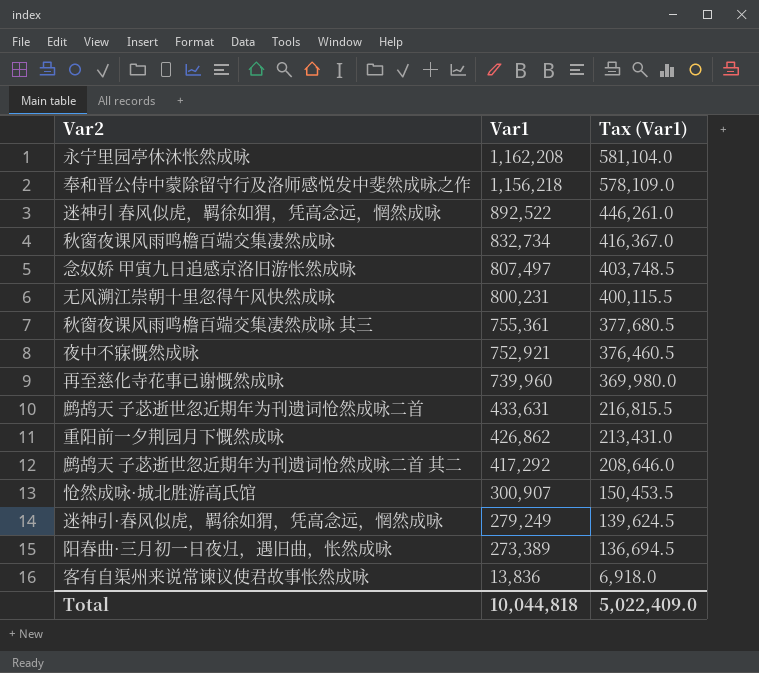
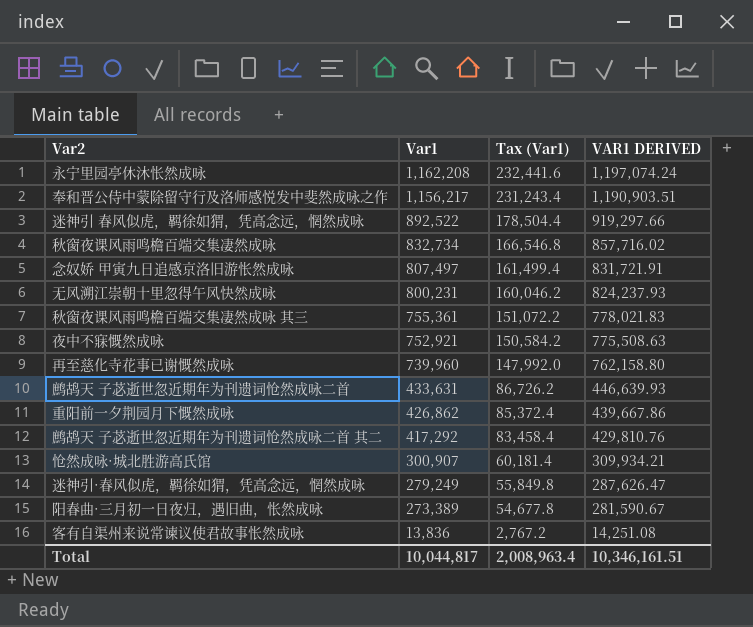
column Tax (Var1) | formula: [Var1] * 0.5 -> [Var1] * 0.2
column VAR1 DERIVED | formula: none -> [Var1] * 1.03
奉和晋公侍中蒙除留守行及洛师感悦发中斐然成咏之作 | Var1: 1,156,218 -> 1,156,217
Total | Var1: 10,044,818 -> 10,044,817
Total | Tax (Var1): 5,022,409.0 -> 2,008,963.4

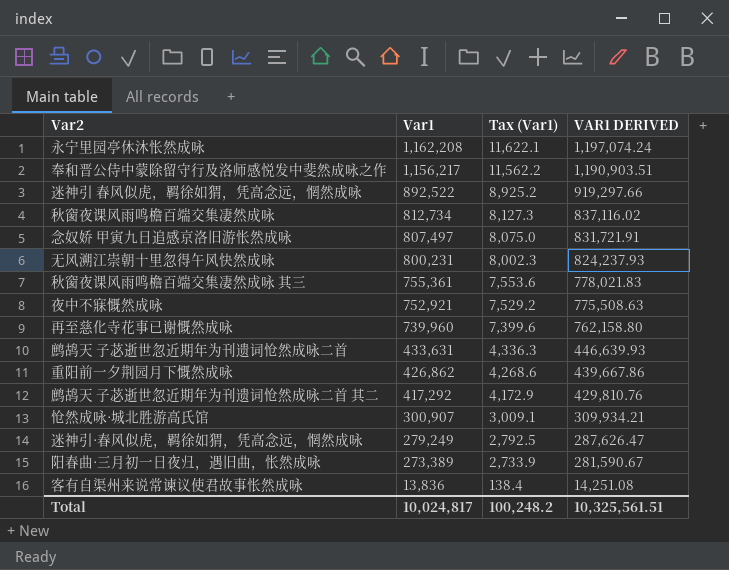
column Tax (Var1) | formula: [Var1] * 0.2 -> [Var1] * 0.01
秋窗夜课风雨鸣檐百端交集凄然成咏 | Var1: 832,734 -> 812,734
秋窗夜课风雨鸣檐百端交集凄然成咏 | VAR1 DERIVED: 857,716.02 -> 837,116.02
Total | Var1: 10,044,817 -> 10,024,817
Total | Tax (Var1): 2,008,963.4 -> 100,248.2
Total | VAR1 DERIVED: 10,346,161.51 -> 10,325,561.51

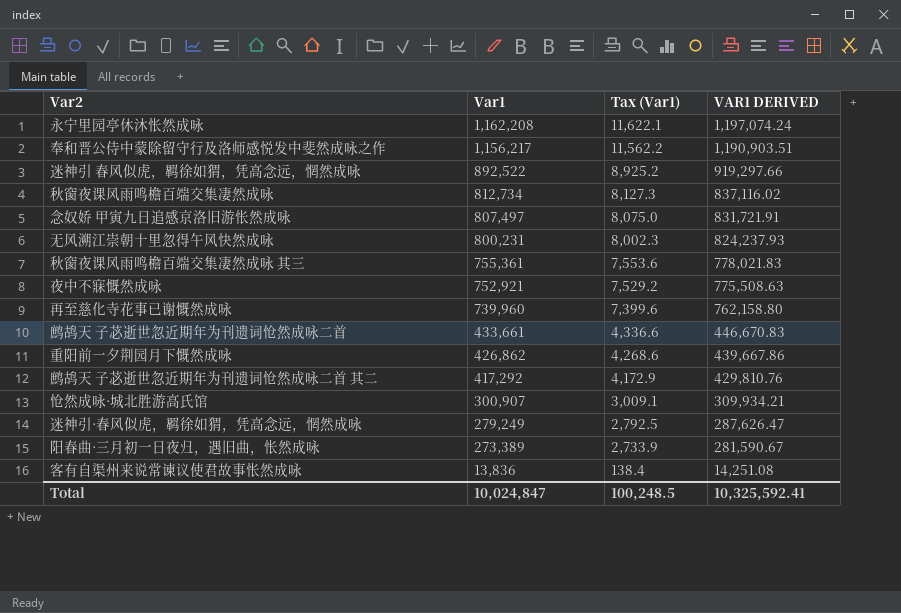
鹧鸪天 子苾逝世忽近期年为刊遗词怆然成咏二首 | Var1: 433,631 -> 433,661
鹧鸪天 子苾逝世忽近期年为刊遗词怆然成咏二首 | Tax (Var1): 4,336.3 -> 4,336.6
鹧鸪天 子苾逝世忽近期年为刊遗词怆然成咏二首 | VAR1 DERIVED: 446,639.93 -> 446,670.83
Total | Var1: 10,024,817 -> 10,024,847
Total | Tax (Var1): 100,248.2 -> 100,248.5
Total | VAR1 DERIVED: 10,325,561.51 -> 10,325,592.41

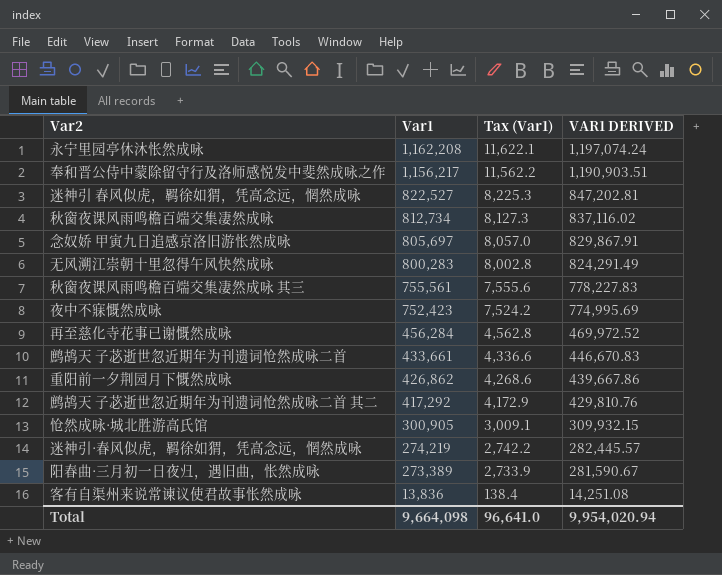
迷神引 春风似虎，羁徐如猬，凭高念远，惘然成咏 | Var1: 892,522 -> 822,527
迷神引 春风似虎，羁徐如猬，凭高念远，惘然成咏 | Tax (Var1): 8,925.2 -> 8,225.3
迷神引 春风似虎，羁徐如猬，凭高念远，惘然成咏 | VAR1 DERIVED: 919,297.66 -> 847,202.81
念奴娇 甲寅九日追感京洛旧游怅然成咏 | Var1: 807,497 -> 805,697
念奴娇 甲寅九日追感京洛旧游怅然成咏 | Tax (Var1): 8,075.0 -> 8,057.0
念奴娇 甲寅九日追感京洛旧游怅然成咏 | VAR1 DERIVED: 831,721.91 -> 829,867.91
无风溯江崇朝十里忽得午风快然成咏 | Var1: 800,231 -> 800,283
无风溯江崇朝十里忽得午风快然成咏 | Tax (Var1): 8,002.3 -> 8,002.8
无风溯江崇朝十里忽得午风快然成咏 | VAR1 DERIVED: 824,237.93 -> 824,291.49
秋窗夜课风雨鸣檐百端交集凄然成咏 其三 | Var1: 755,361 -> 755,561
秋窗夜课风雨鸣檐百端交集凄然成咏 其三 | Tax (Var1): 7,553.6 -> 7,555.6
秋窗夜课风雨鸣檐百端交集凄然成咏 其三 | VAR1 DERIVED: 778,021.83 -> 778,227.83
夜中不寐慨然成咏 | Var1: 752,921 -> 752,423
夜中不寐慨然成咏 | Tax (Var1): 7,529.2 -> 7,524.2
夜中不寐慨然成咏 | VAR1 DERIVED: 775,508.63 -> 774,995.69
再至慈化寺花事已谢慨然成咏 | Var1: 739,960 -> 456,284
再至慈化寺花事已谢慨然成咏 | Tax (Var1): 7,399.6 -> 4,562.8
再至慈化寺花事已谢慨然成咏 | VAR1 DERIVED: 762,158.80 -> 469,972.52
怆然成咏·城北胜游高氏馆 | Var1: 300,907 -> 300,905
怆然成咏·城北胜游高氏馆 | VAR1 DERIVED: 309,934.21 -> 309,932.15
迷神引·春风似虎，羁徐如猬，凭高念远，惘然成咏 | Var1: 279,249 -> 274,219
迷神引·春风似虎，羁徐如猬，凭高念远，惘然成咏 | Tax (Var1): 2,792.5 -> 2,742.2
迷神引·春风似虎，羁徐如猬，凭高念远，惘然成咏 | VAR1 DERIVED: 287,626.47 -> 282,445.57
Total | Var1: 10,024,847 -> 9,664,098
Total | Tax (Var1): 100,248.5 -> 96,641.0
Total | VAR1 DERIVED: 10,325,592.41 -> 9,954,020.94

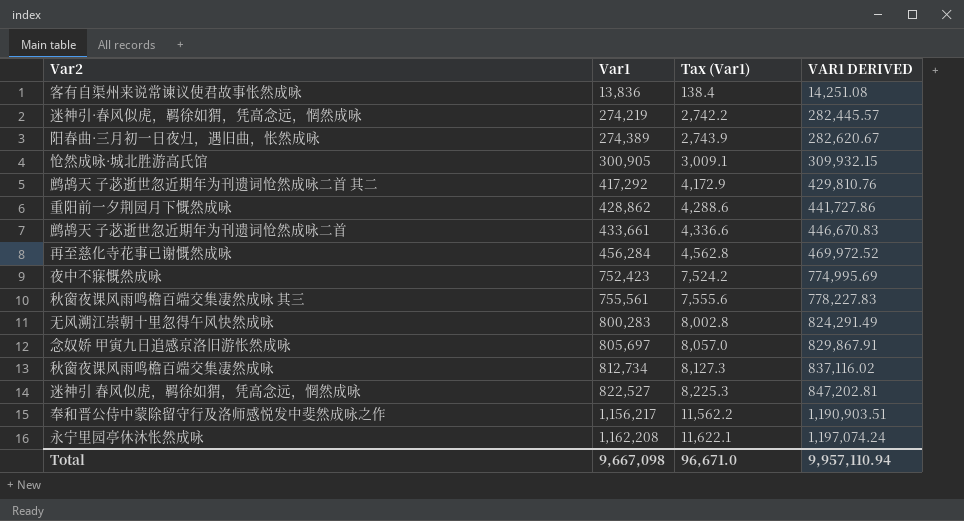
row order: Var1 descending -> Var1 ascending
阳春曲·三月初一日夜归，遇旧曲，怅然成咏 | Var1: 273,389 -> 274,389
阳春曲·三月初一日夜归，遇旧曲，怅然成咏 | Tax (Var1): 2,733.9 -> 2,743.9
阳春曲·三月初一日夜归，遇旧曲，怅然成咏 | VAR1 DERIVED: 281,590.67 -> 282,620.67
重阳前一夕荆园月下慨然成咏 | Var1: 426,862 -> 428,862
重阳前一夕荆园月下慨然成咏 | Tax (Var1): 4,268.6 -> 4,288.6
重阳前一夕荆园月下慨然成咏 | VAR1 DERIVED: 439,667.86 -> 441,727.86
Total | Var1: 9,664,098 -> 9,667,098
Total | Tax (Var1): 96,641.0 -> 96,671.0
Total | VAR1 DERIVED: 9,954,020.94 -> 9,957,110.94

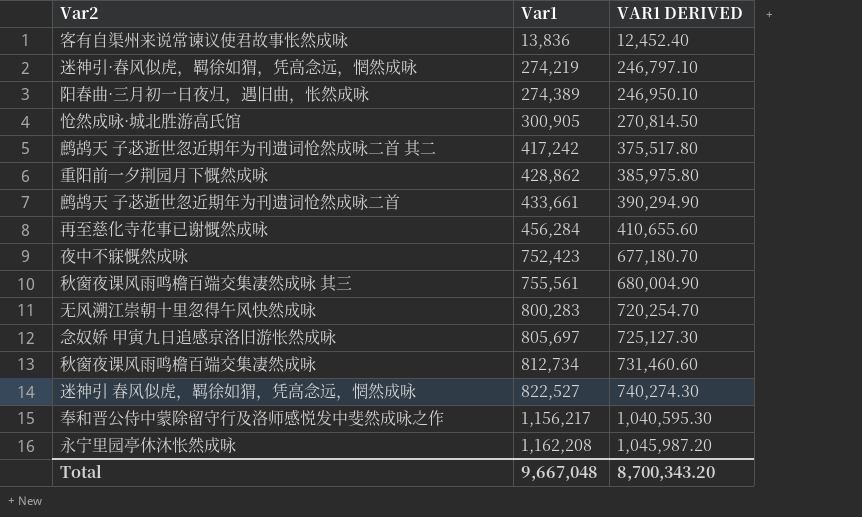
column Tax (Var1) | formula: [Var1] * 0.01 -> none
column VAR1 DERIVED | formula: [Var1] * 1.03 -> [Var1] * 0.9
鹧鸪天 子苾逝世忽近期年为刊遗词怆然成咏二首 其二 | Var1: 417,292 -> 417,242
Total | Var1: 9,667,098 -> 9,667,048
Total | VAR1 DERIVED: 9,957,110.94 -> 8,700,343.20

